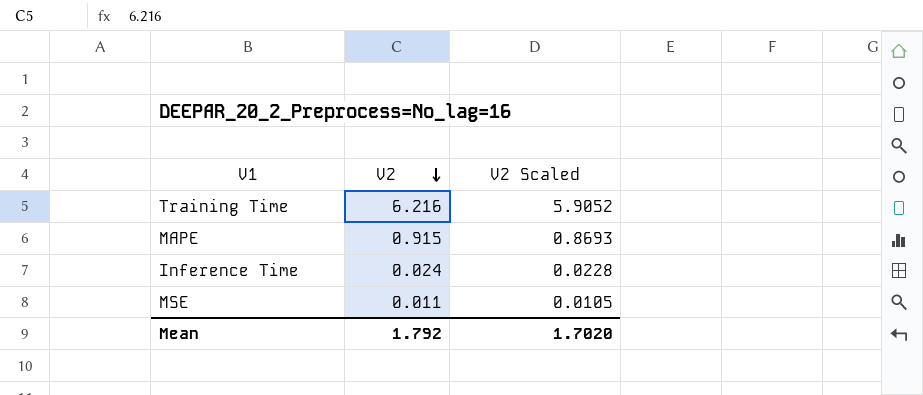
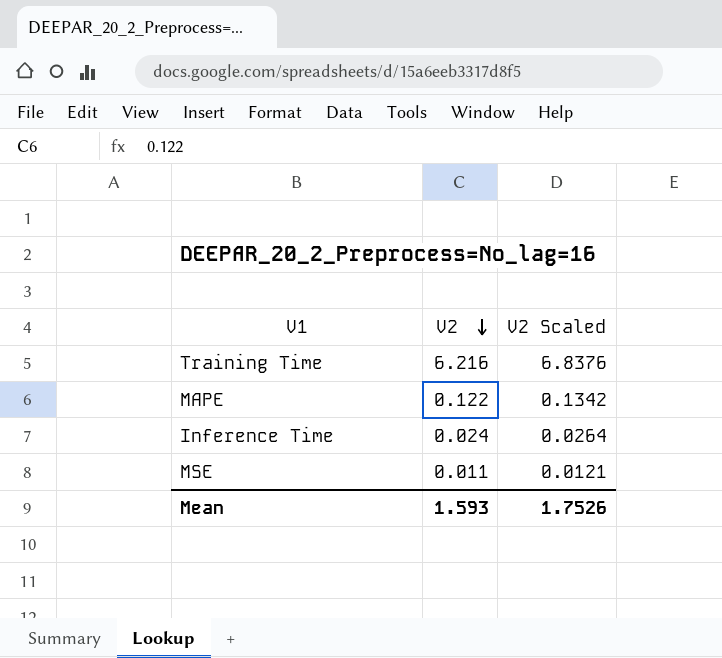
column V2 Scaled | formula: [V2] * 0.95 -> [V2] * 1.1
MAPE | V2: 0.915 -> 0.122
Mean | V2: 1.792 -> 1.593
Mean | V2 Scaled: 1.7020 -> 1.7526

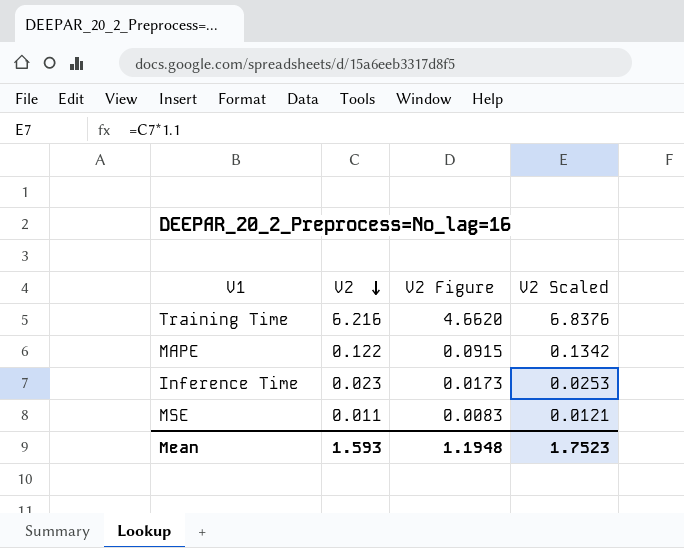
column V2 Figure | formula: none -> [V2] * 0.75
Inference Time | V2: 0.024 -> 0.023
Inference Time | V2 Scaled: 0.0264 -> 0.0253
Mean | V2 Scaled: 1.7526 -> 1.7523

